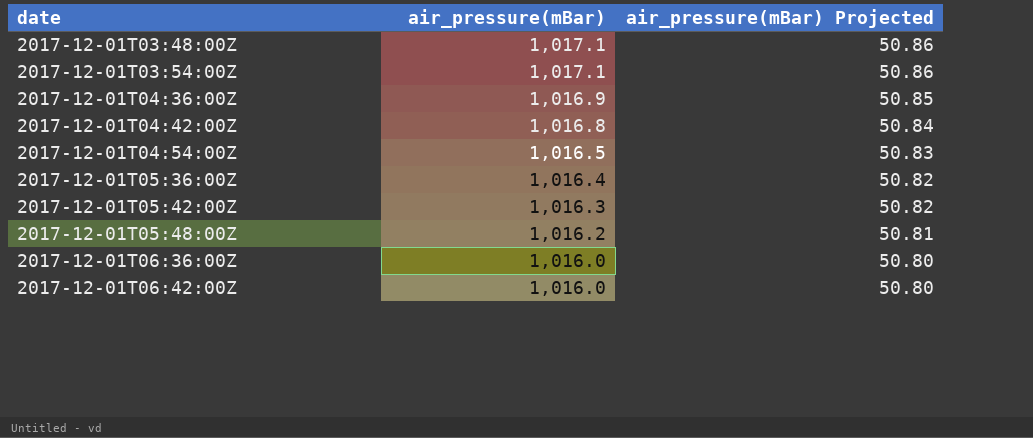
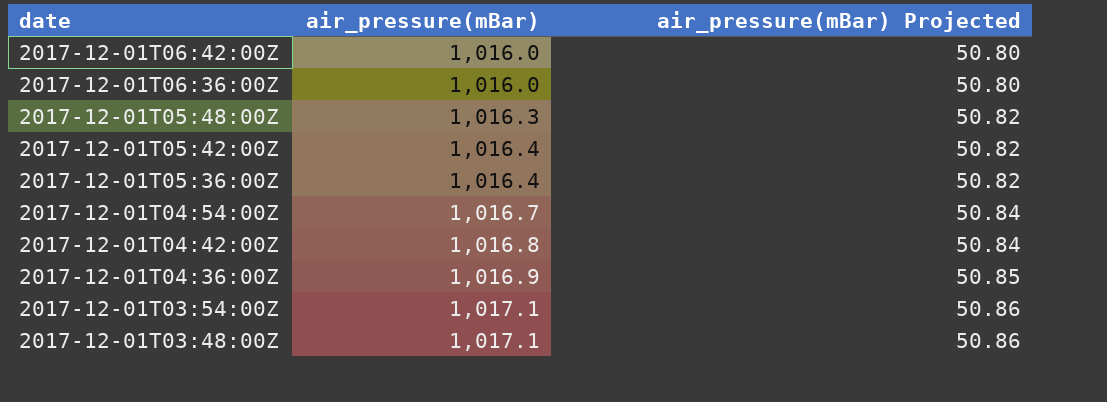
row order: date ascending -> date descending
2017-12-01T05:48:00Z | air_pressure(mBar): 1,016.2 -> 1,016.3
2017-12-01T05:48:00Z | air_pressure(mBar) Projected: 50.81 -> 50.82
2017-12-01T05:42:00Z | air_pressure(mBar): 1,016.3 -> 1,016.4
2017-12-01T04:54:00Z | air_pressure(mBar): 1,016.5 -> 1,016.7
2017-12-01T04:54:00Z | air_pressure(mBar) Projected: 50.83 -> 50.84

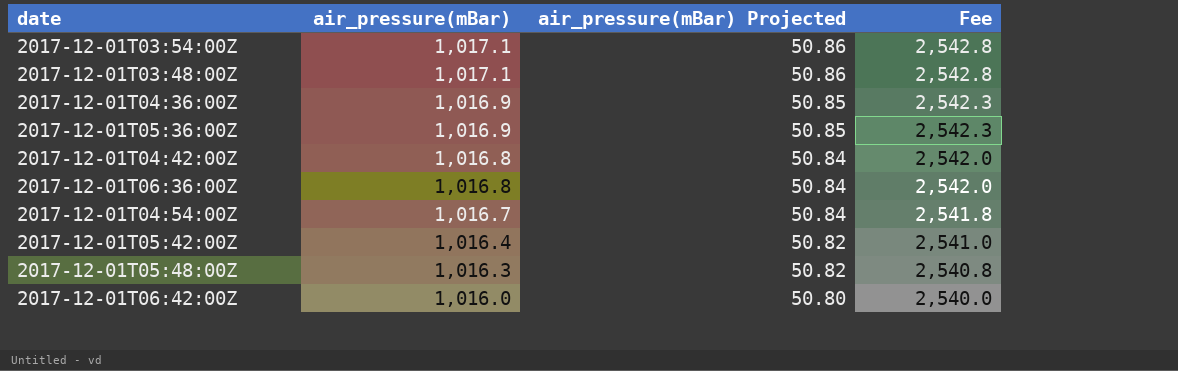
row order: date descending -> air_pressure(mBar) descending
column Fee | formula: none -> [air_pressure(mBar)] * 2.5
2017-12-01T05:36:00Z | air_pressure(mBar): 1,016.4 -> 1,016.9
2017-12-01T05:36:00Z | air_pressure(mBar) Projected: 50.82 -> 50.85
2017-12-01T06:36:00Z | air_pressure(mBar): 1,016.0 -> 1,016.8
2017-12-01T06:36:00Z | air_pressure(mBar) Projected: 50.80 -> 50.84

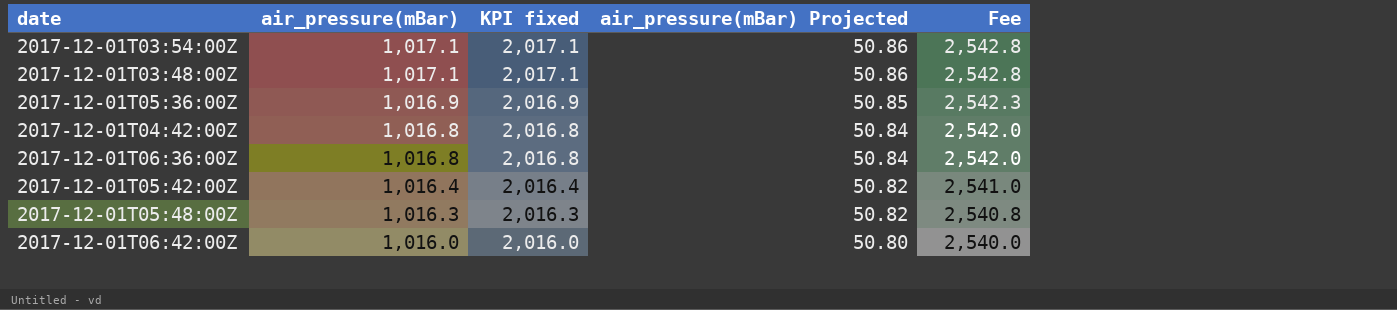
column KPI fixed | formula: none -> [air_pressure(mBar)] + 1000
row 2017-12-01T04:36:00Z: 1,016.9 | 50.85 | 2,542.3 -> none
row 2017-12-01T04:54:00Z: 1,016.7 | 50.84 | 2,541.8 -> none

